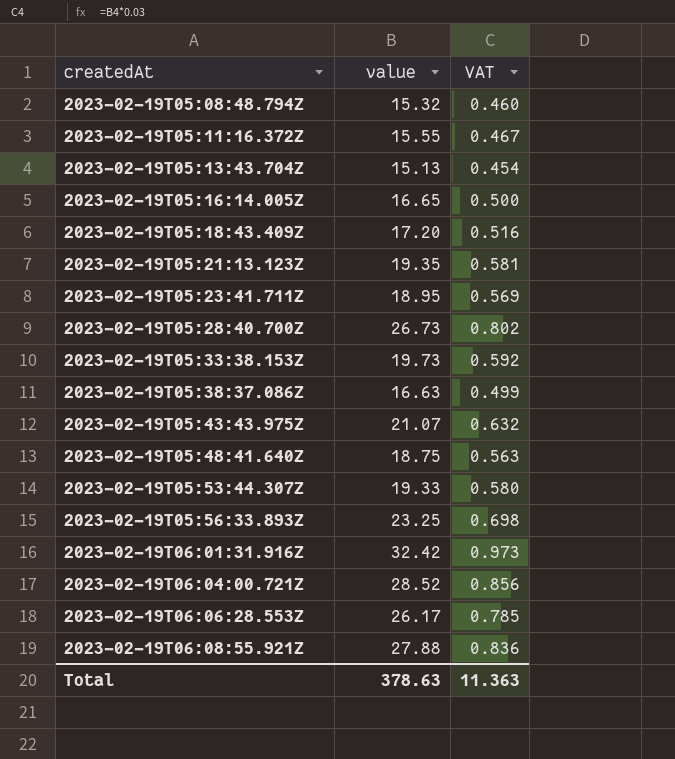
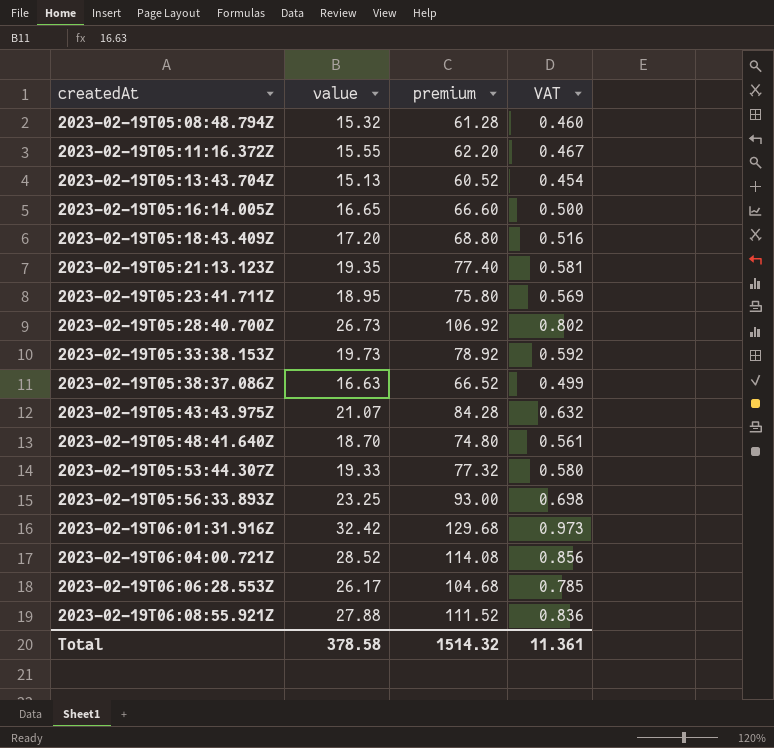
column premium | formula: none -> [value] * 4
2023-02-19T05:48:41.640Z | value: 18.75 -> 18.70
2023-02-19T05:48:41.640Z | VAT: 0.563 -> 0.561
Total | value: 378.63 -> 378.58
Total | VAT: 11.363 -> 11.361

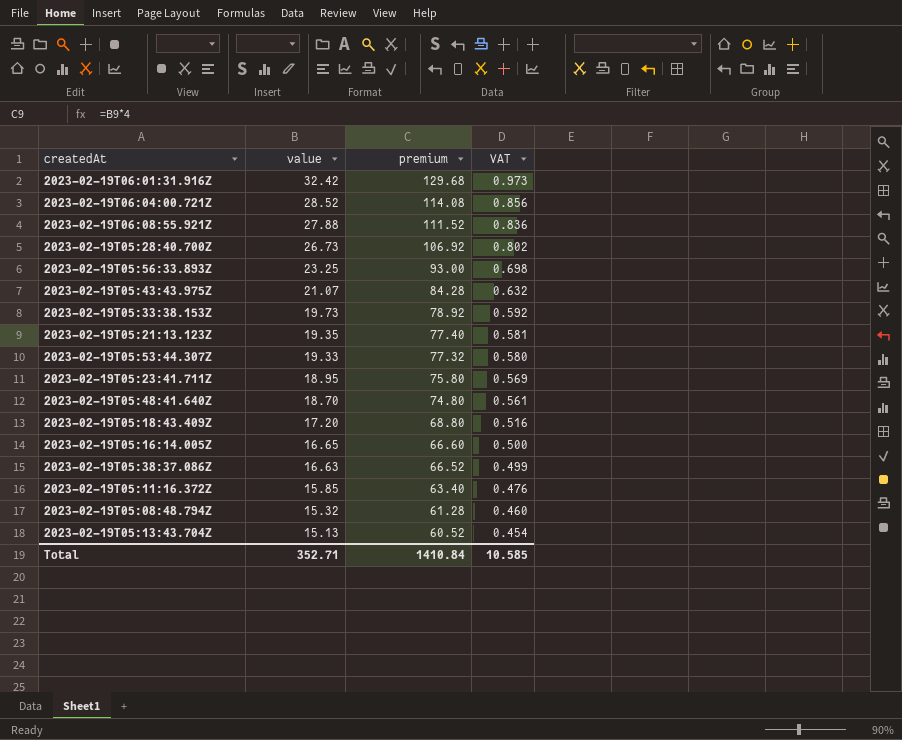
row order: createdAt ascending -> value descending
row 2023-02-19T06:06:28.553Z: 26.17 | 104.68 | 0.785 -> none
2023-02-19T05:11:16.372Z | value: 15.55 -> 15.85
2023-02-19T05:11:16.372Z | premium: 62.20 -> 63.40
2023-02-19T05:11:16.372Z | VAT: 0.467 -> 0.476
Total | value: 378.58 -> 352.71
Total | premium: 1514.32 -> 1410.84
Total | VAT: 11.361 -> 10.585

